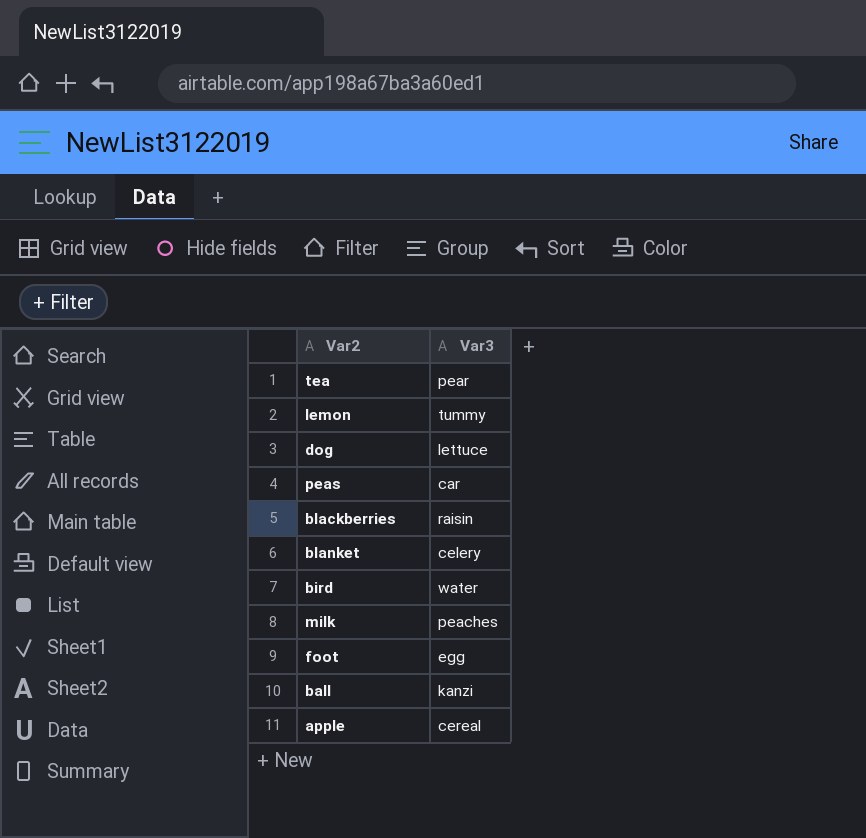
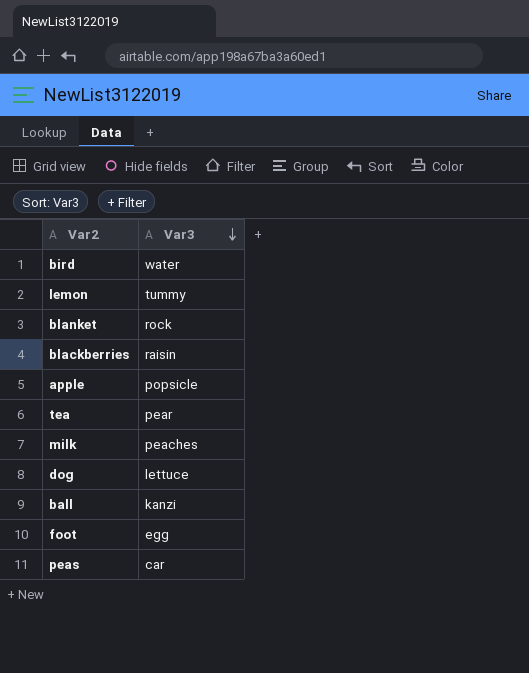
row order: none -> Var3 descending
blanket | Var3: celery -> rock
apple | Var3: cereal -> popsicle

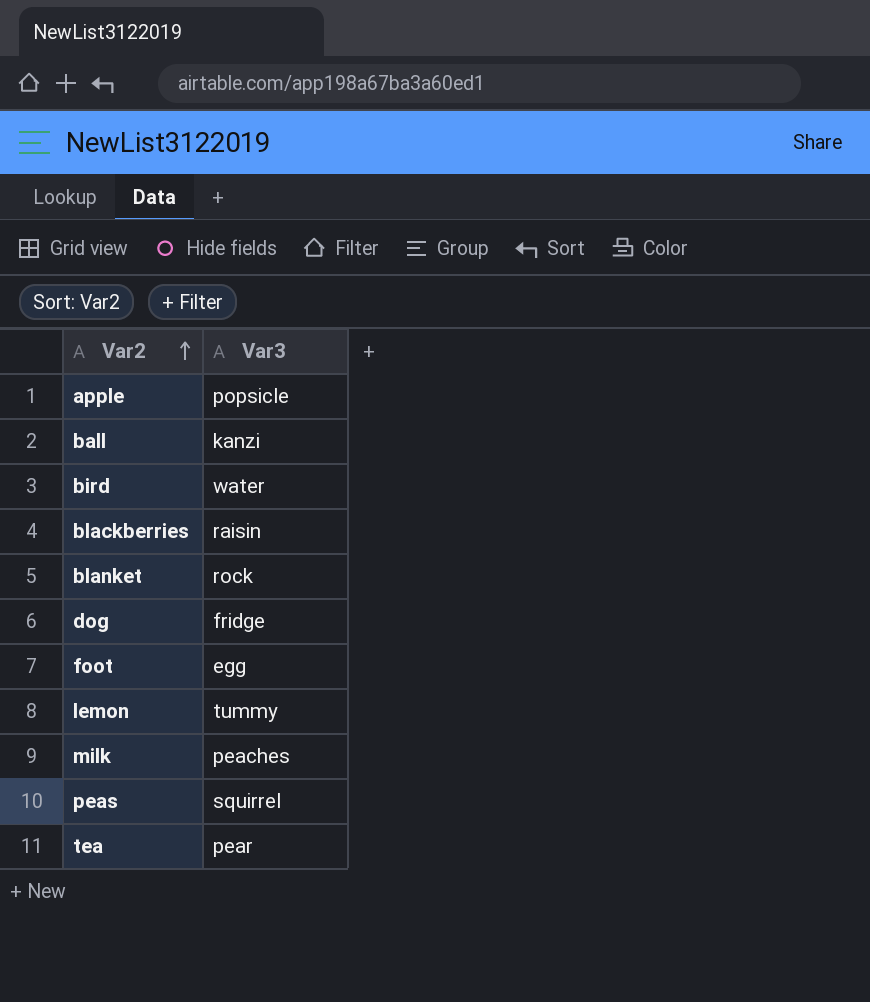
row order: Var3 descending -> Var2 ascending
dog | Var3: lettuce -> fridge
peas | Var3: car -> squirrel

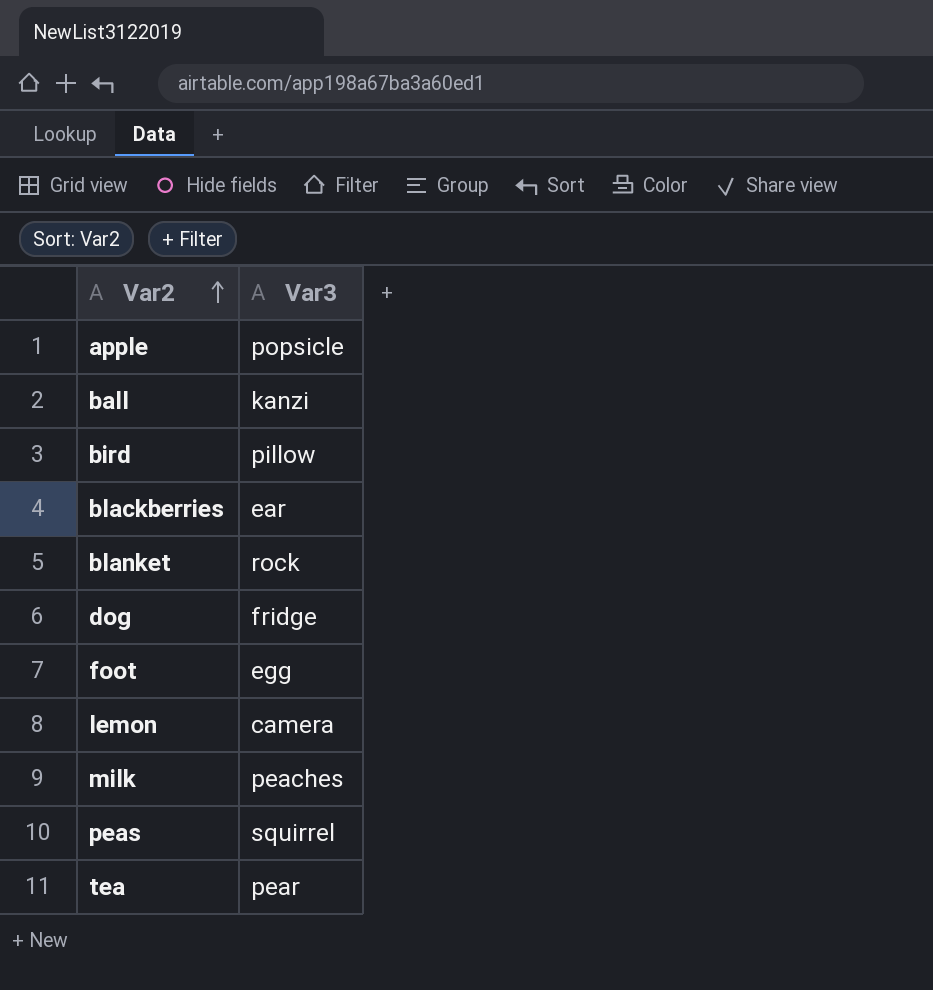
bird | Var3: water -> pillow
blackberries | Var3: raisin -> ear
lemon | Var3: tummy -> camera

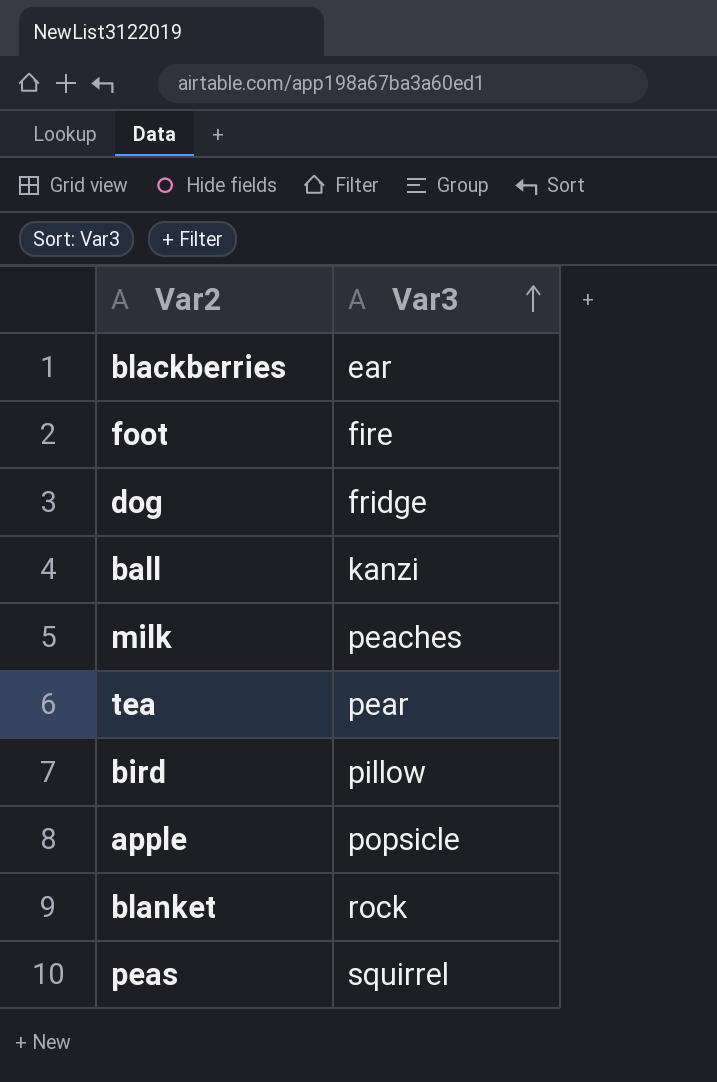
row order: Var2 ascending -> Var3 ascending
row lemon: camera -> none
foot | Var3: egg -> fire

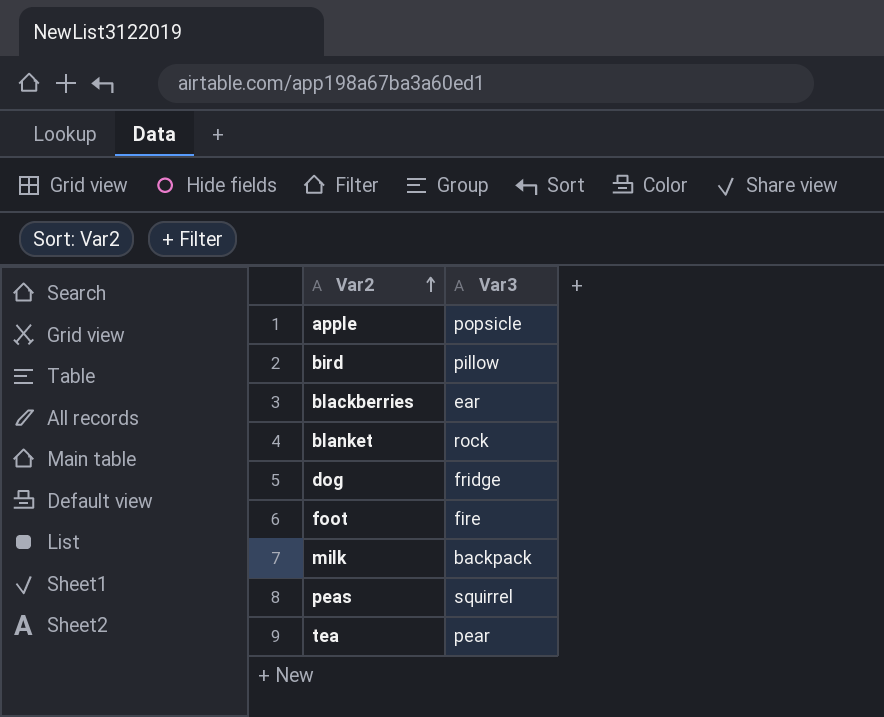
row order: Var3 ascending -> Var2 ascending
row ball: kanzi -> none
milk | Var3: peaches -> backpack

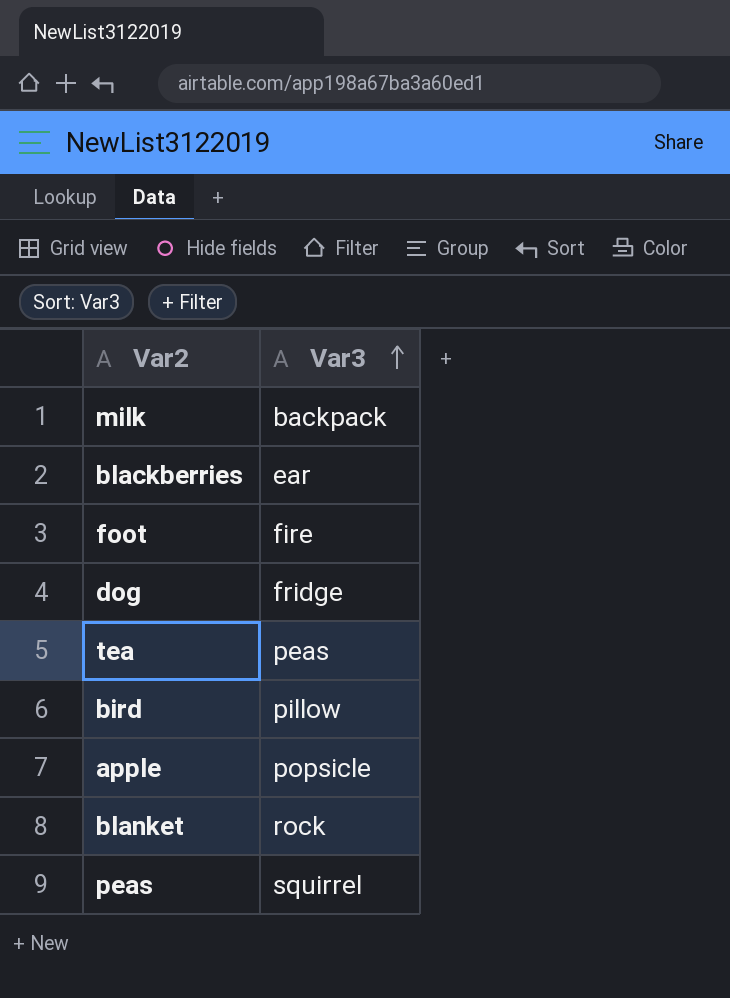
row order: Var2 ascending -> Var3 ascending
tea | Var3: pear -> peas

